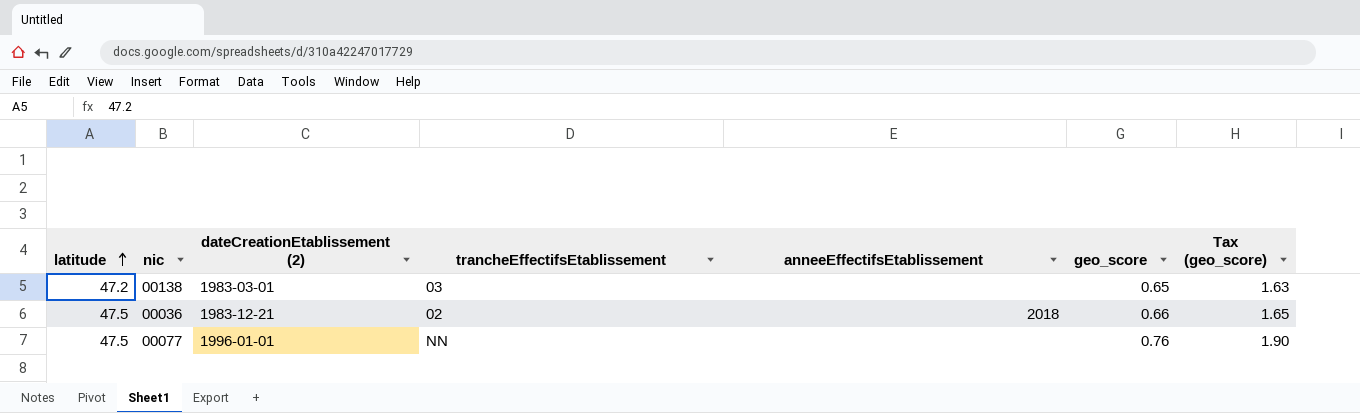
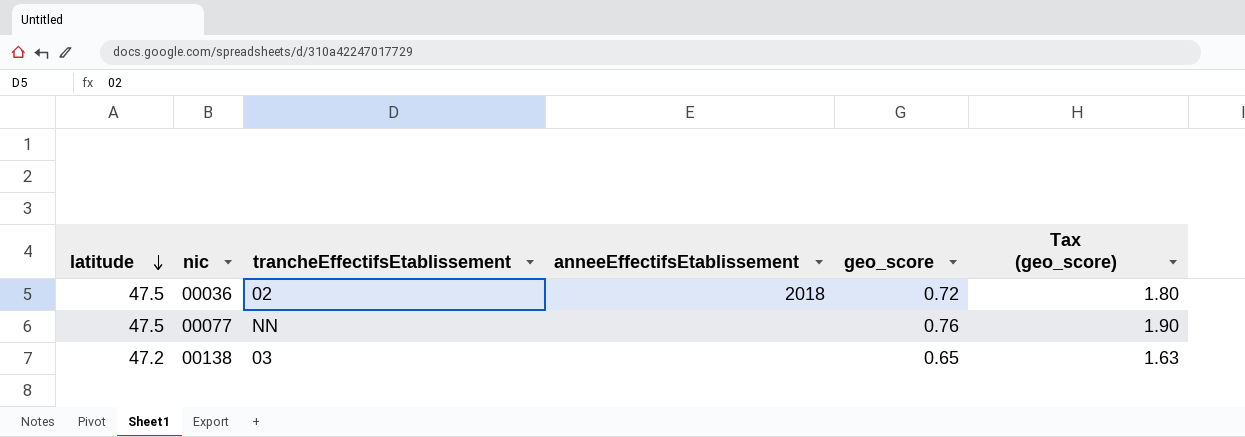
row order: latitude ascending -> latitude descending
column dateCreationEtablissement (2) | position: 3 -> none
00036 | geo_score: 0.66 -> 0.72
00036 | Tax (geo_score): 1.65 -> 1.80

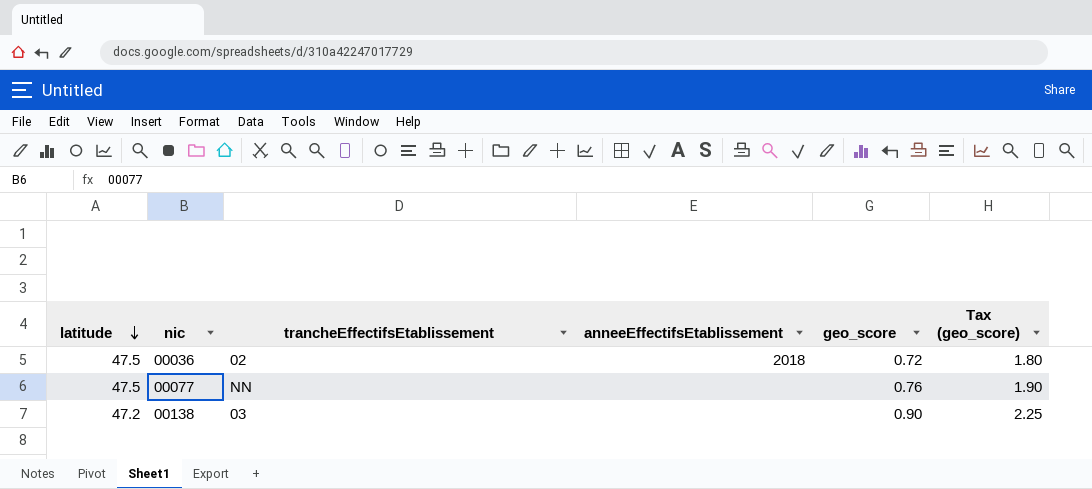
00138 | geo_score: 0.65 -> 0.90
00138 | Tax (geo_score): 1.63 -> 2.25

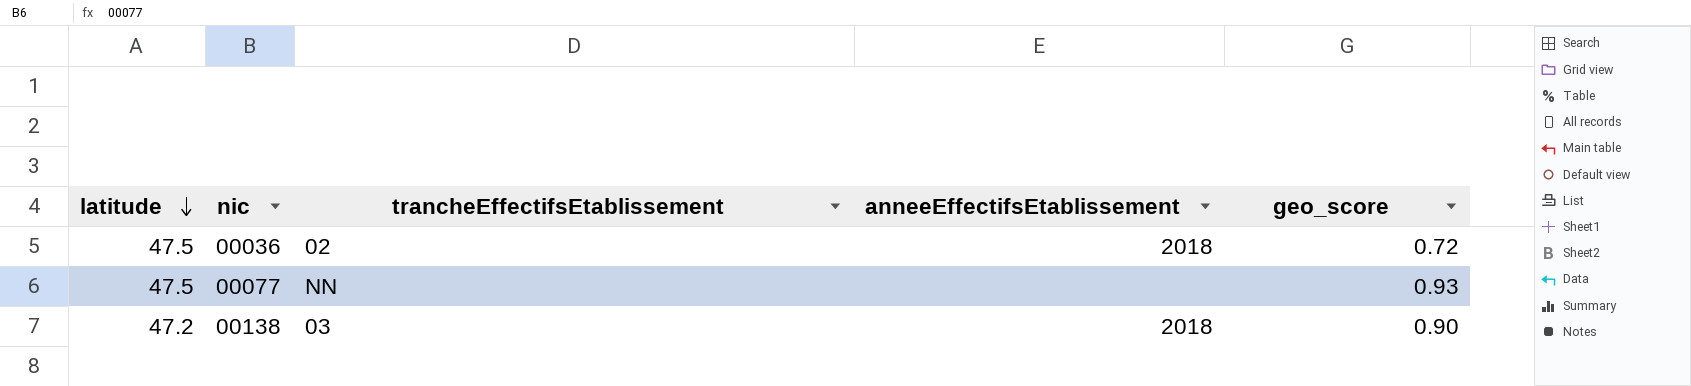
column Tax (geo_score) | formula: [geo_score] * 2.5 -> none
00077 | geo_score: 0.76 -> 0.93
00138 | anneeEffectifsEtablissement: none -> 2018

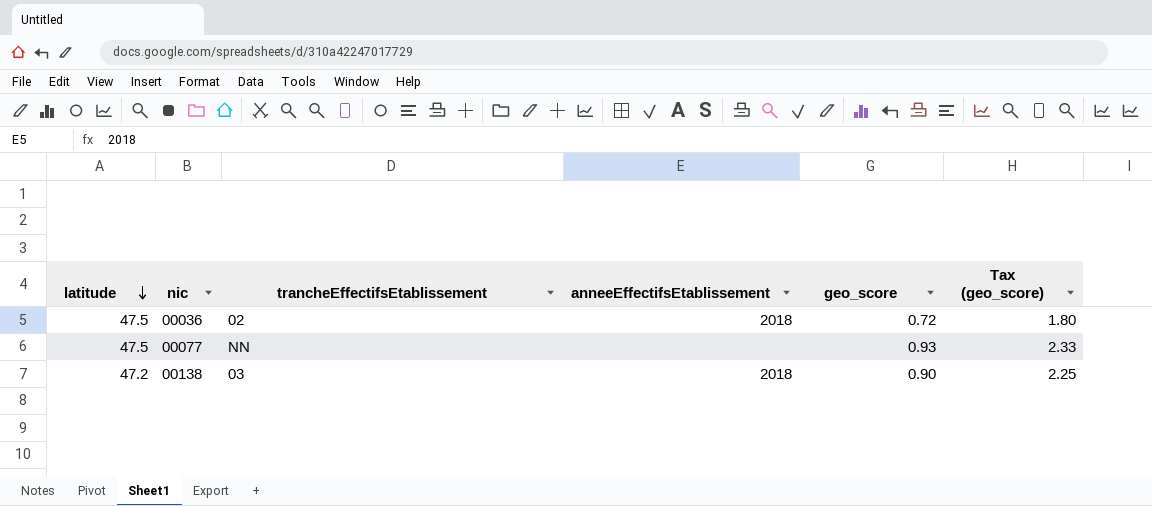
column Tax (geo_score) | formula: none -> [geo_score] * 2.5

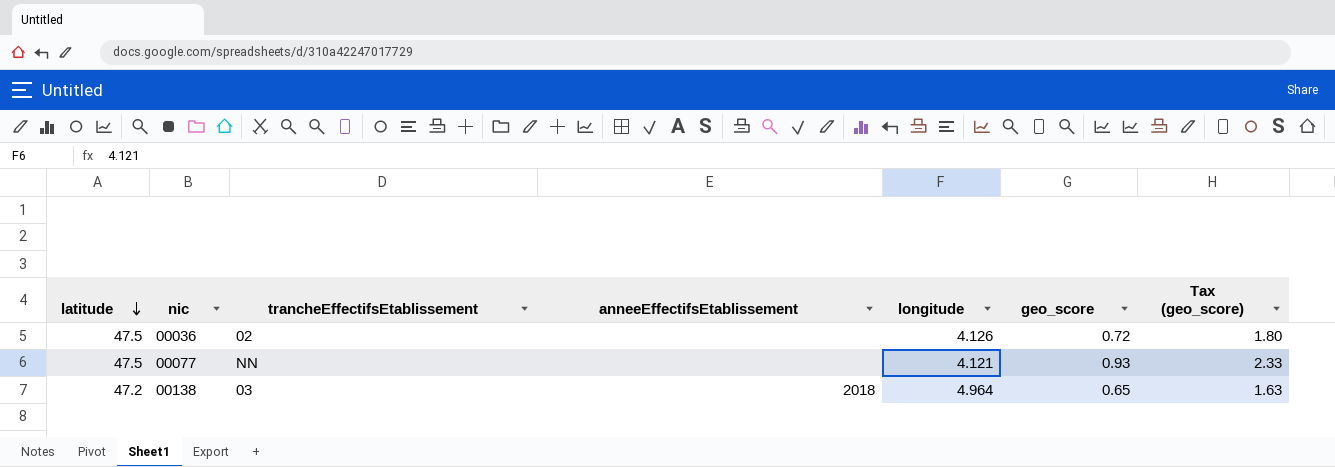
column longitude | position: none -> 5
00036 | anneeEffectifsEtablissement: 2018 -> none
00138 | geo_score: 0.90 -> 0.65
00138 | Tax (geo_score): 2.25 -> 1.63

